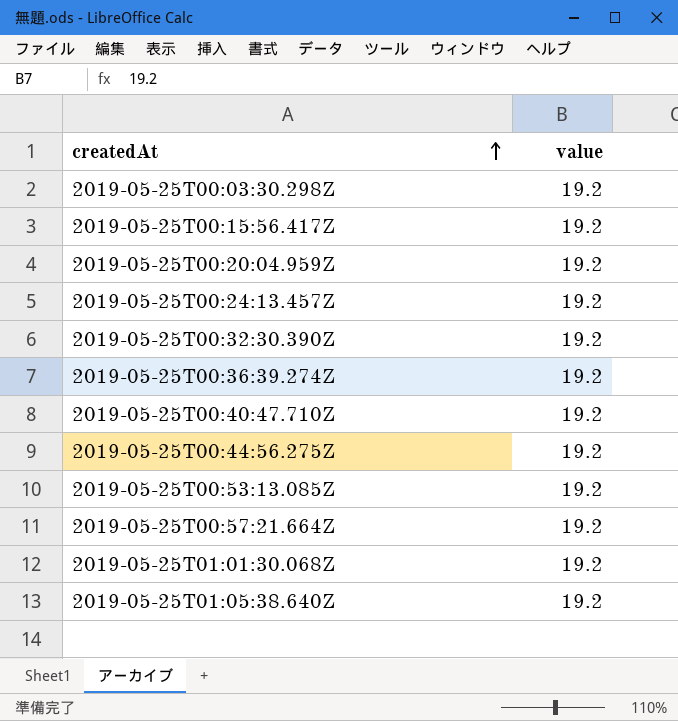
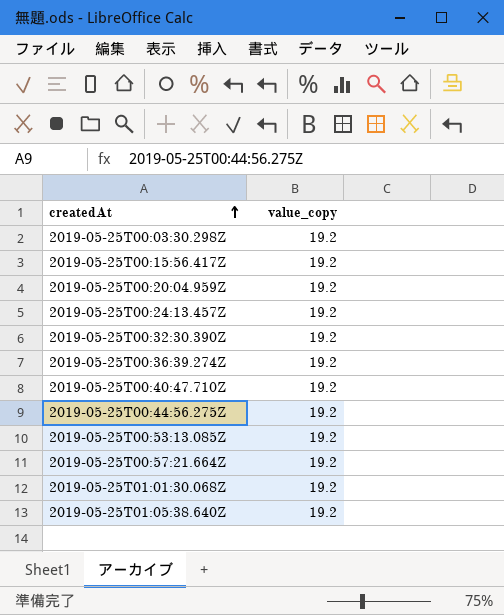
column name: value -> value_copy

